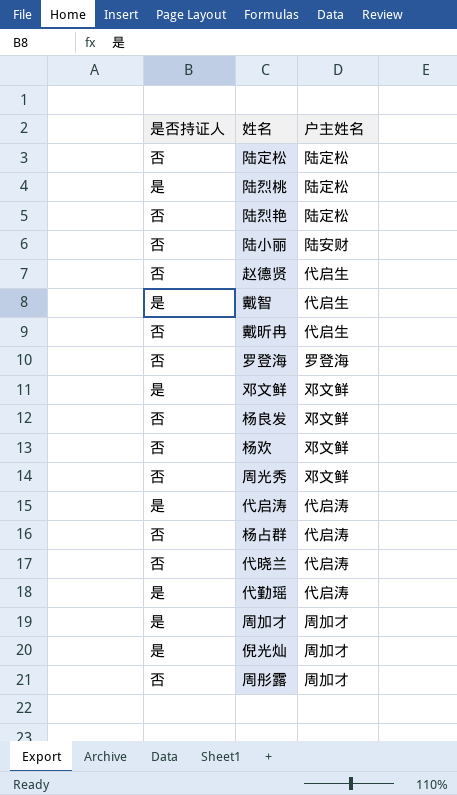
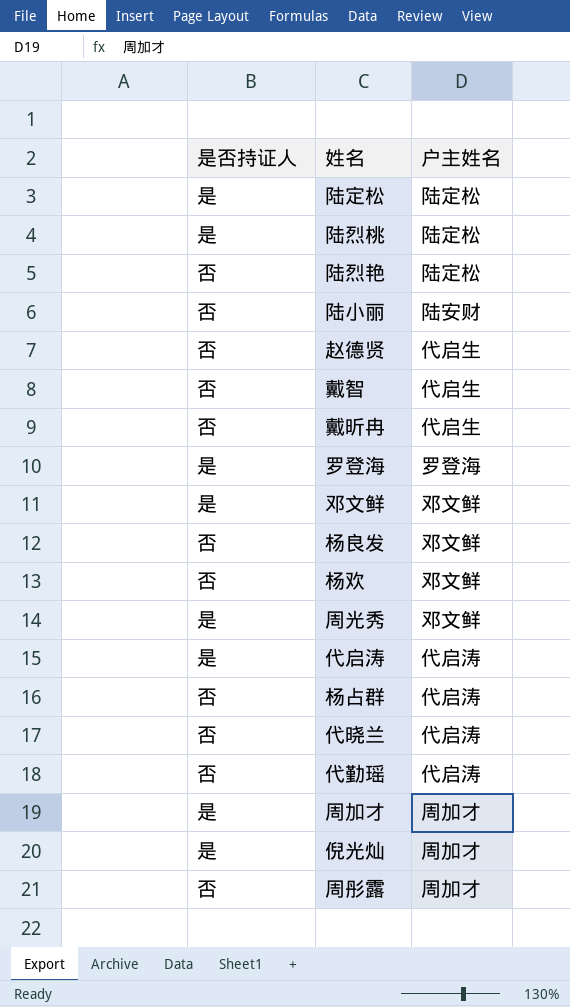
陆定松 | 是否持证人: 否 -> 是
戴智 | 是否持证人: 是 -> 否
罗登海 | 是否持证人: 否 -> 是
周光秀 | 是否持证人: 否 -> 是
代勤瑶 | 是否持证人: 是 -> 否

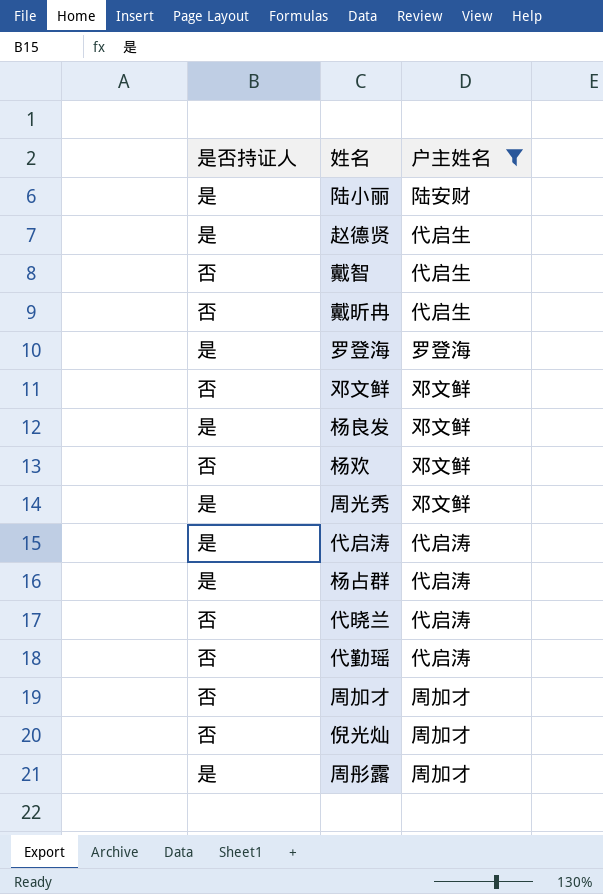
filter: none -> 户主姓名 != 陆定松
陆小丽 | 是否持证人: 否 -> 是
赵德贤 | 是否持证人: 否 -> 是
邓文鲜 | 是否持证人: 是 -> 否
杨良发 | 是否持证人: 否 -> 是
杨占群 | 是否持证人: 否 -> 是
周加才 | 是否持证人: 是 -> 否
倪光灿 | 是否持证人: 是 -> 否
周彤露 | 是否持证人: 否 -> 是

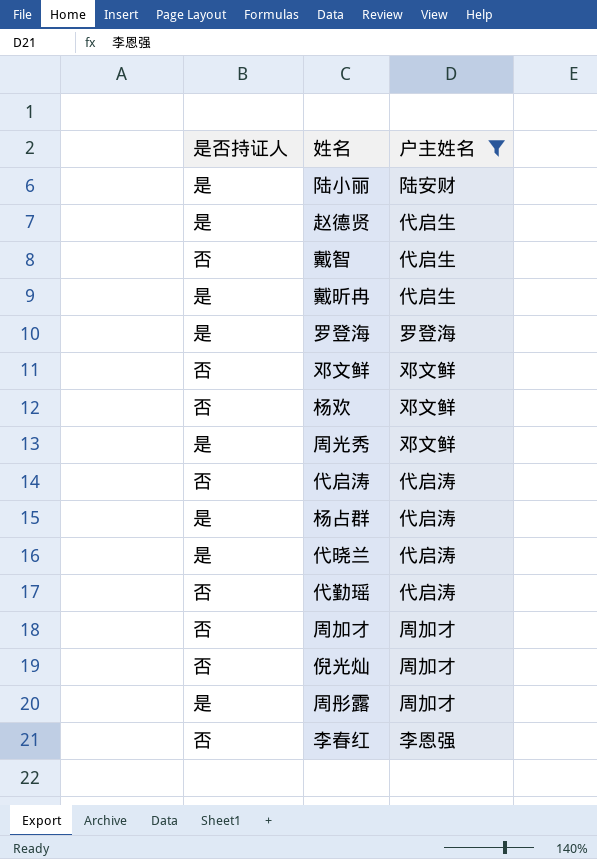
row 杨良发: 是 | 邓文鲜 -> none
戴昕冉 | 是否持证人: 否 -> 是
代启涛 | 是否持证人: 是 -> 否
代晓兰 | 是否持证人: 否 -> 是
row 李春红: none -> 否 | 李恩强

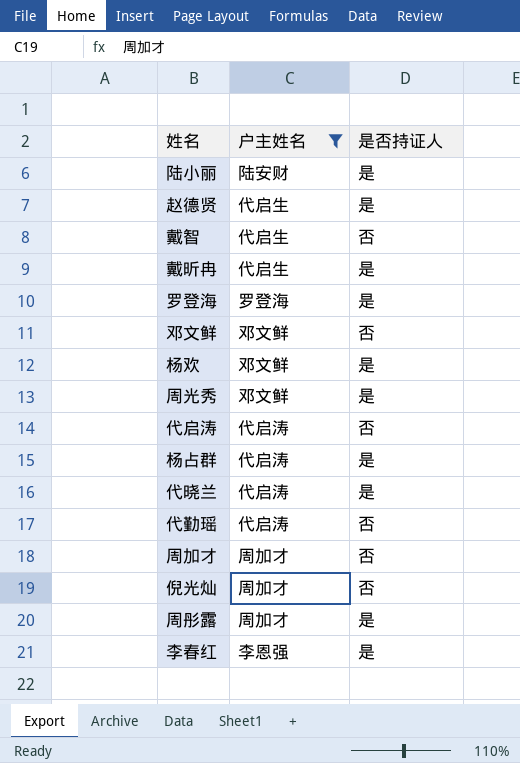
column 是否持证人 | position: 1 -> 3
杨欢 | 是否持证人: 否 -> 是
李春红 | 是否持证人: 否 -> 是

